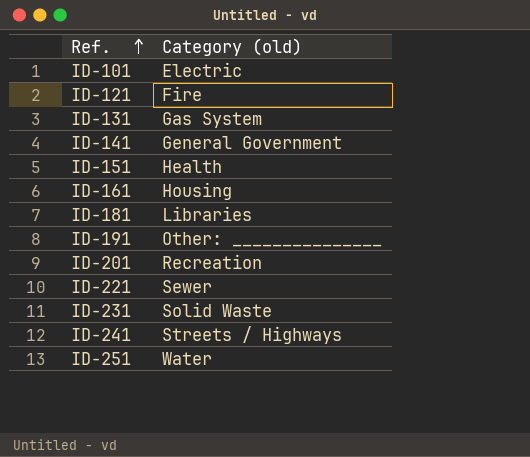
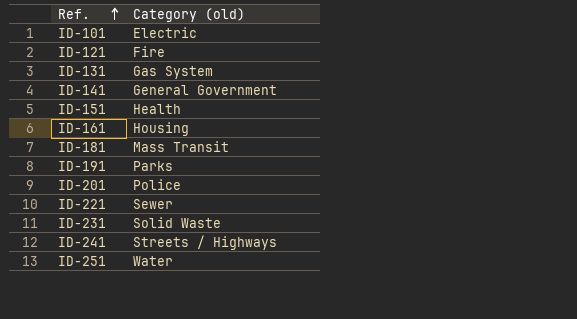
ID-181 | Category (old): Libraries -> Mass Transit
ID-191 | Category (old): Other: _______________ -> Parks
ID-201 | Category (old): Recreation -> Police

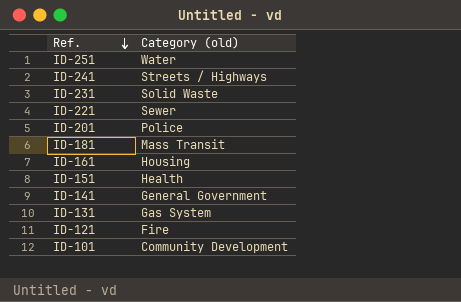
row order: Ref. ascending -> Ref. descending
row ID-191: Parks -> none
ID-101 | Category (old): Electric -> Community Development

